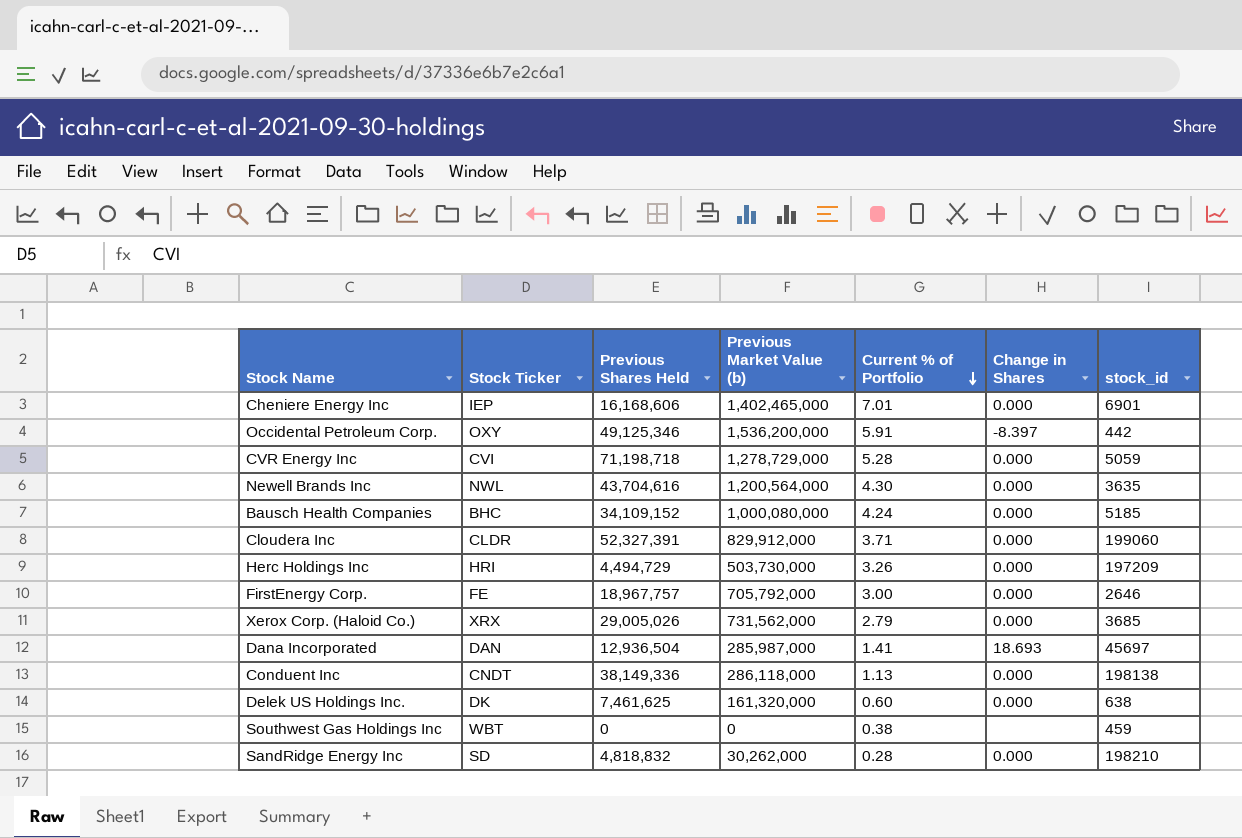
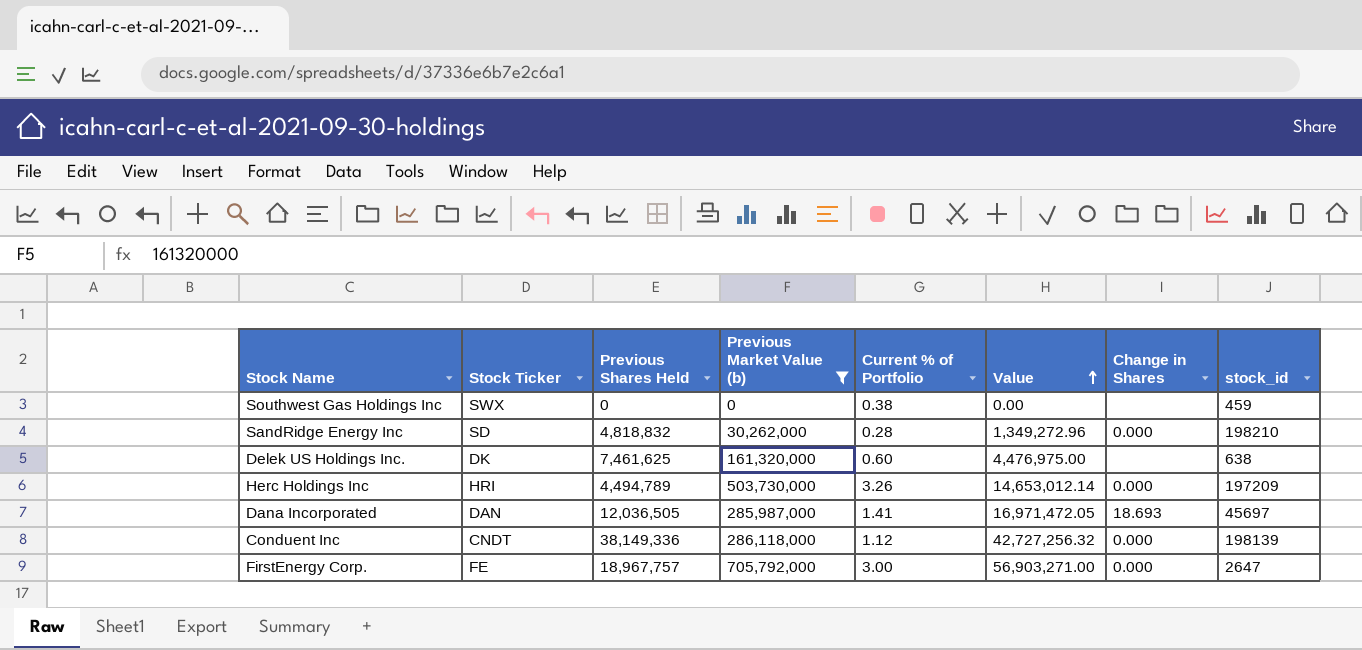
filter: none -> Previous Market Value (b) <= 705,792,000
row order: Current % of Portfolio descending -> Value ascending
column Value | formula: none -> [Previous Shares Held] * [Current % of Portfolio]
Southwest Gas Holdings Inc | Stock Ticker: WBT -> SWX
Delek US Holdings Inc. | Change in Shares: 0.000 -> none
Herc Holdings Inc | Previous Shares Held: 4,494,729 -> 4,494,789
Dana Incorporated | Previous Shares Held: 12,936,504 -> 12,036,505
Conduent Inc | Current % of Portfolio: 1.13 -> 1.12
Conduent Inc | stock_id: 198138 -> 198139
FirstEnergy Corp. | stock_id: 2646 -> 2647

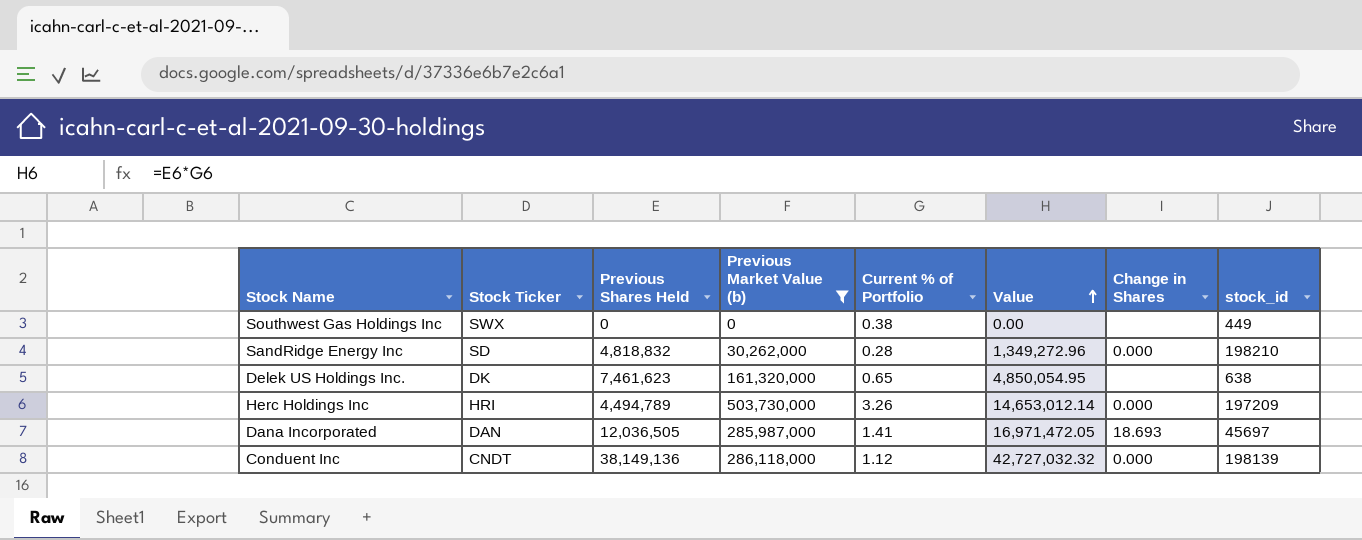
row FirstEnergy Corp.: FE | 18,967,757 | 705,792,000 | 3.00 | 56,903,271.00 | 0.000 | 2647 -> none
Southwest Gas Holdings Inc | stock_id: 459 -> 449
Delek US Holdings Inc. | Previous Shares Held: 7,461,625 -> 7,461,623
Delek US Holdings Inc. | Current % of Portfolio: 0.60 -> 0.65
Delek US Holdings Inc. | Value: 4,476,975.00 -> 4,850,054.95
Conduent Inc | Previous Shares Held: 38,149,336 -> 38,149,136
Conduent Inc | Value: 42,727,256.32 -> 42,727,032.32

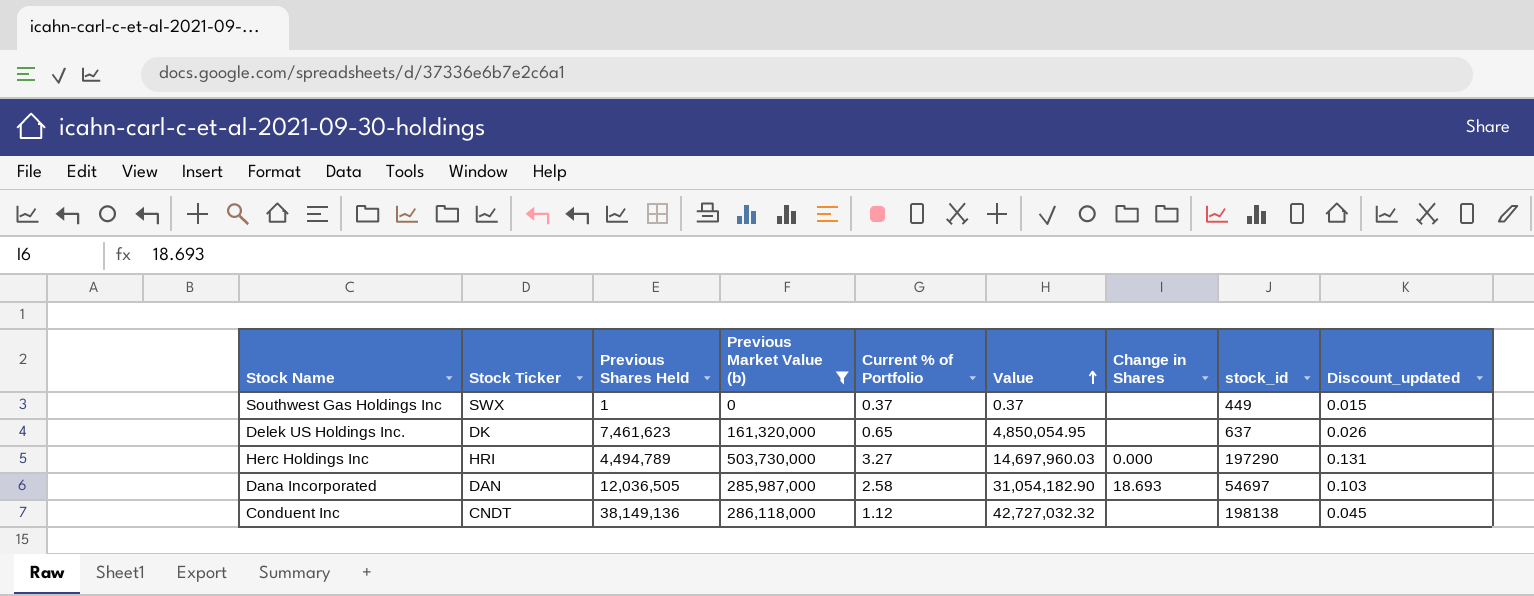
column Discount_updated | formula: none -> [Current % of Portfolio] * 0.04
row SandRidge Energy Inc: SD | 4,818,832 | 30,262,000 | 0.28 | 1,349,272.96 | 0.000 | 198210 -> none
Southwest Gas Holdings Inc | Previous Shares Held: 0 -> 1
Southwest Gas Holdings Inc | Current % of Portfolio: 0.38 -> 0.37
Southwest Gas Holdings Inc | Value: 0.00 -> 0.37
Delek US Holdings Inc. | stock_id: 638 -> 637
Herc Holdings Inc | Current % of Portfolio: 3.26 -> 3.27
Herc Holdings Inc | Value: 14,653,012.14 -> 14,697,960.03
Herc Holdings Inc | stock_id: 197209 -> 197290
Dana Incorporated | Current % of Portfolio: 1.41 -> 2.58
Dana Incorporated | Value: 16,971,472.05 -> 31,054,182.90
Dana Incorporated | stock_id: 45697 -> 54697
Conduent Inc | Change in Shares: 0.000 -> none
Conduent Inc | stock_id: 198139 -> 198138

